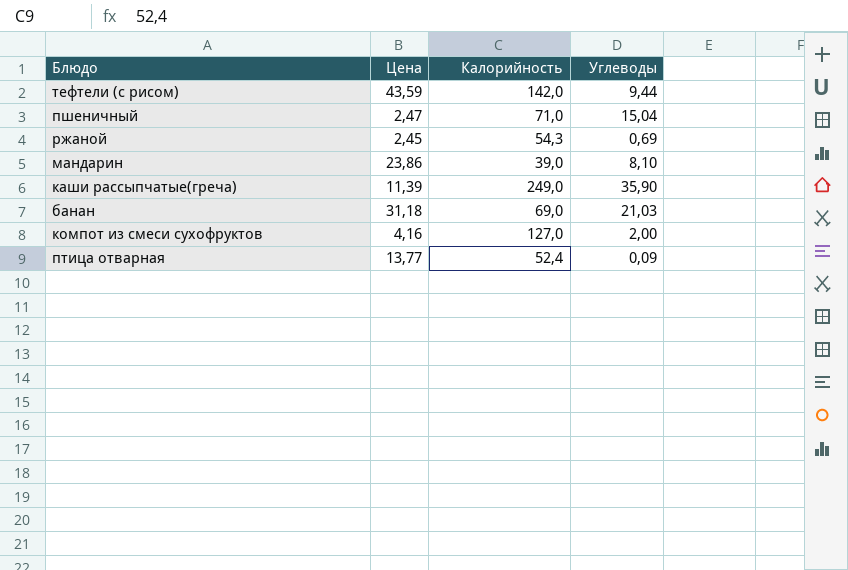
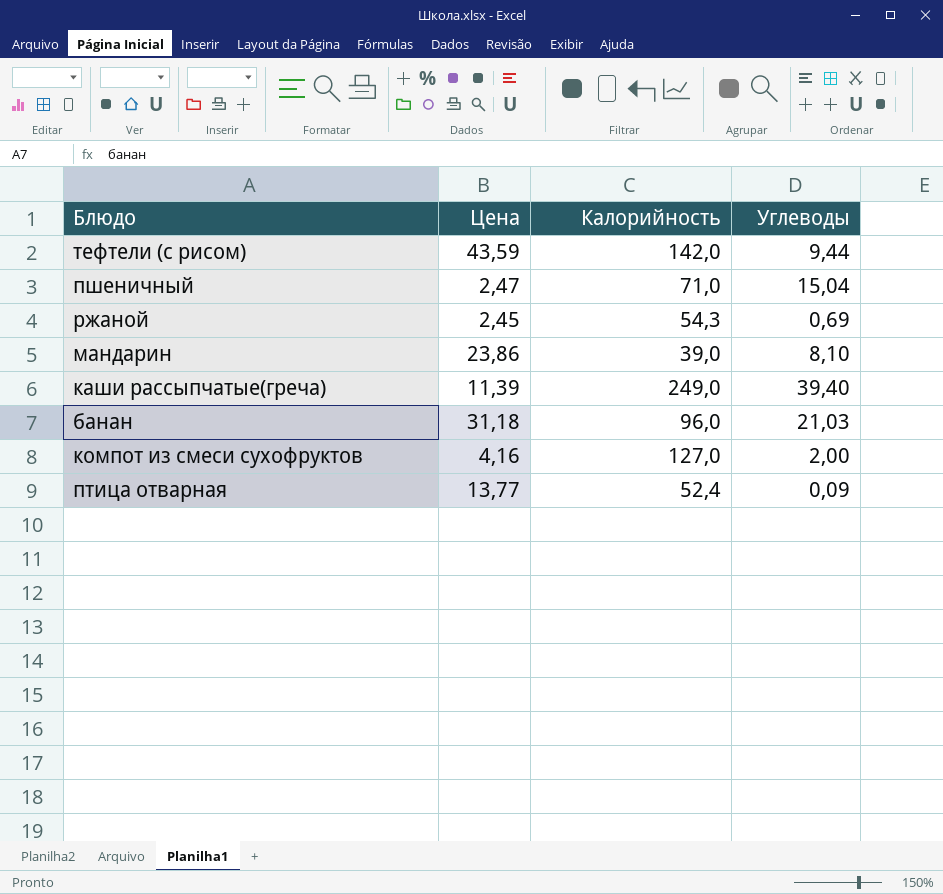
каши рассыпчатые(греча) | Углеводы: 35,90 -> 39,40
банан | Калорийность: 69,0 -> 96,0

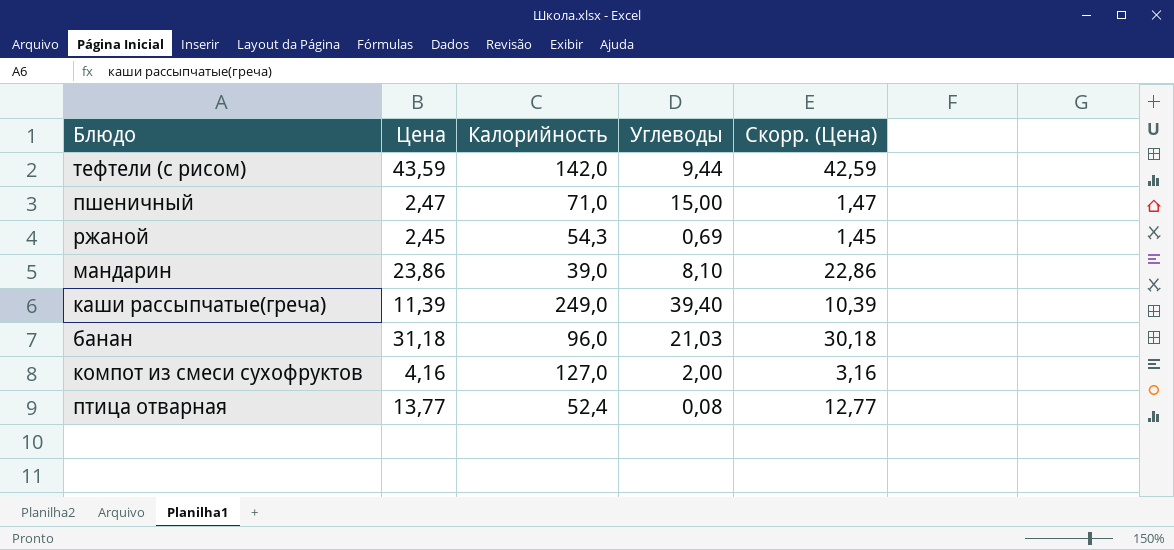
column Скорр. (Цена) | formula: none -> [Цена] - 1
пшеничный | Углеводы: 15,04 -> 15,00
птица отварная | Углеводы: 0,09 -> 0,08

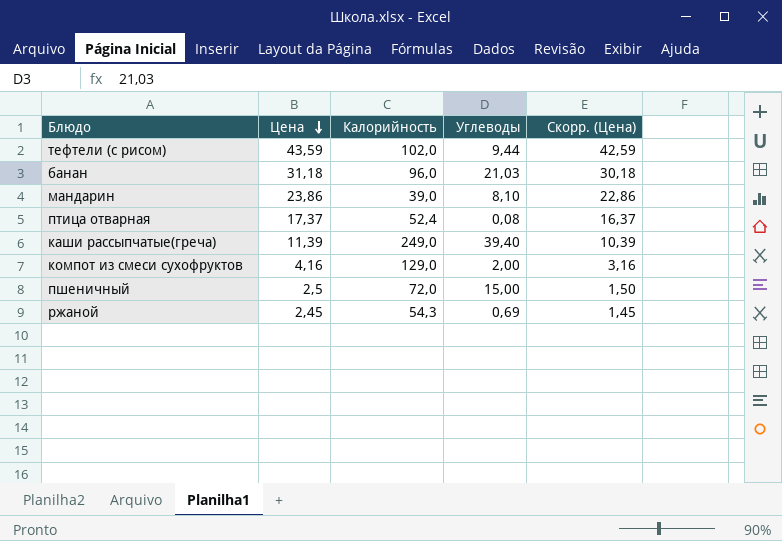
row order: none -> Цена descending
тефтели (с рисом) | Калорийность: 142,0 -> 102,0
птица отварная | Цена: 13,77 -> 17,37
птица отварная | Скорр. (Цена): 12,77 -> 16,37
компот из смеси сухофруктов | Калорийность: 127,0 -> 129,0
пшеничный | Цена: 2,47 -> 2,5
пшеничный | Калорийность: 71,0 -> 72,0
пшеничный | Скорр. (Цена): 1,47 -> 1,50

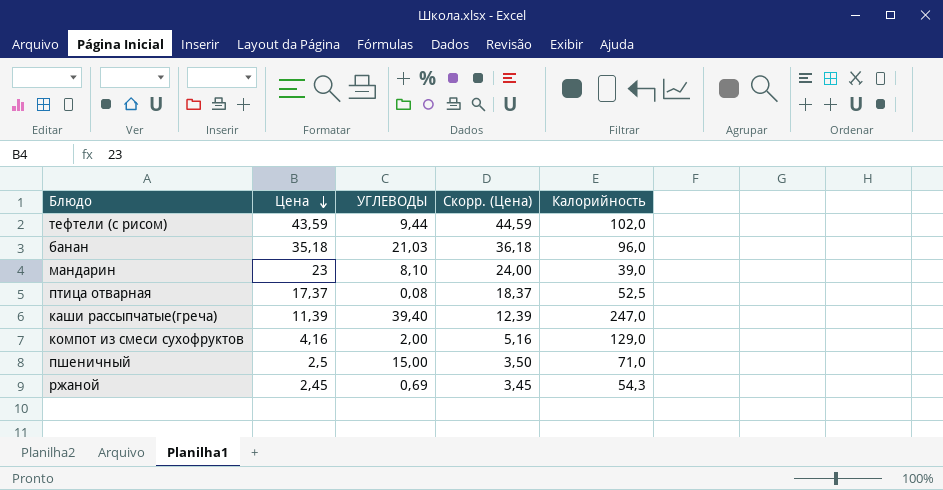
column name: Углеводы -> УГЛЕВОДЫ
column Скорр. (Цена) | formula: [Цена] - 1 -> [Цена] + 1
column Калорийность | position: 3 -> 5
банан | Цена: 31,18 -> 35,18
мандарин | Цена: 23,86 -> 23
птица отварная | Калорийность: 52,4 -> 52,5
каши рассыпчатые(греча) | Калорийность: 249,0 -> 247,0
пшеничный | Калорийность: 72,0 -> 71,0

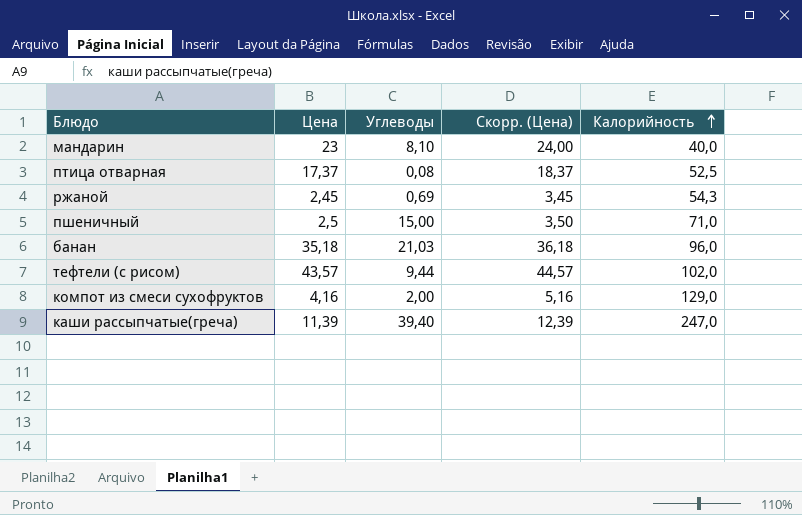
row order: Цена descending -> Калорийность ascending
column name: УГЛЕВОДЫ -> Углеводы
мандарин | Калорийность: 39,0 -> 40,0
тефтели (с рисом) | Цена: 43,59 -> 43,57
тефтели (с рисом) | Скорр. (Цена): 44,59 -> 44,57

